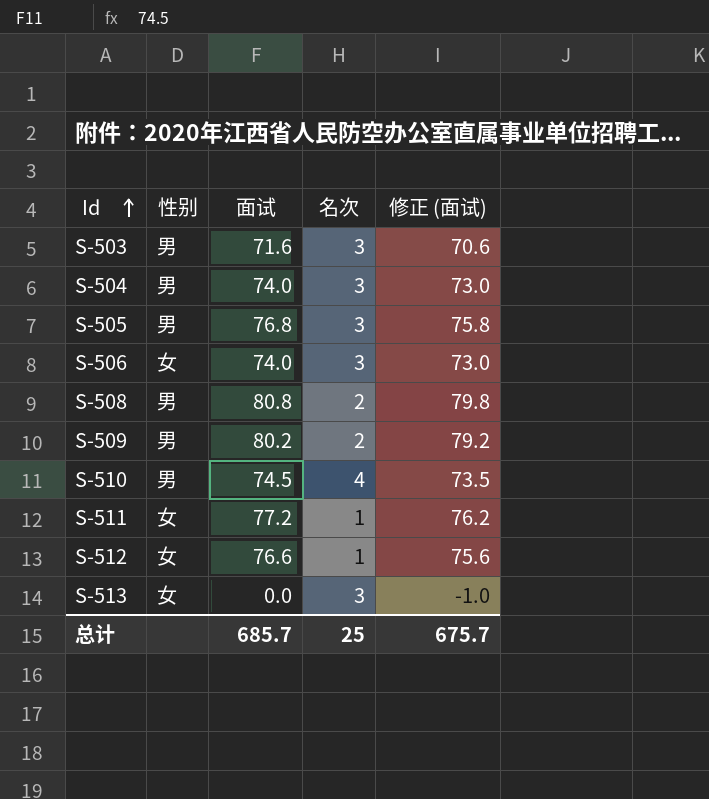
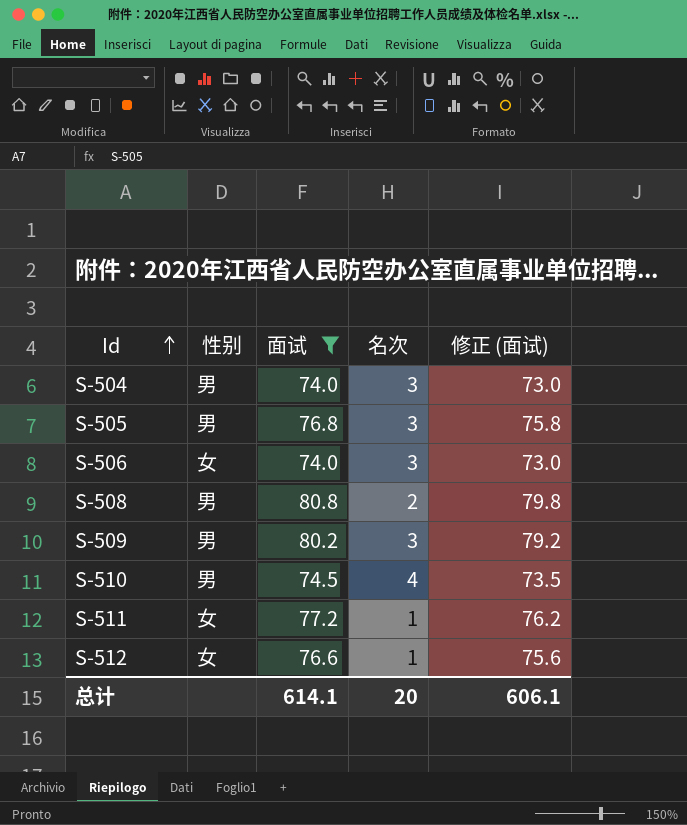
filter: none -> 面试 >= 74.0
S-509 | 名次: 2 -> 3
总计 | 面试: 685.7 -> 614.1
总计 | 名次: 25 -> 20
总计 | 修正 (面试): 675.7 -> 606.1

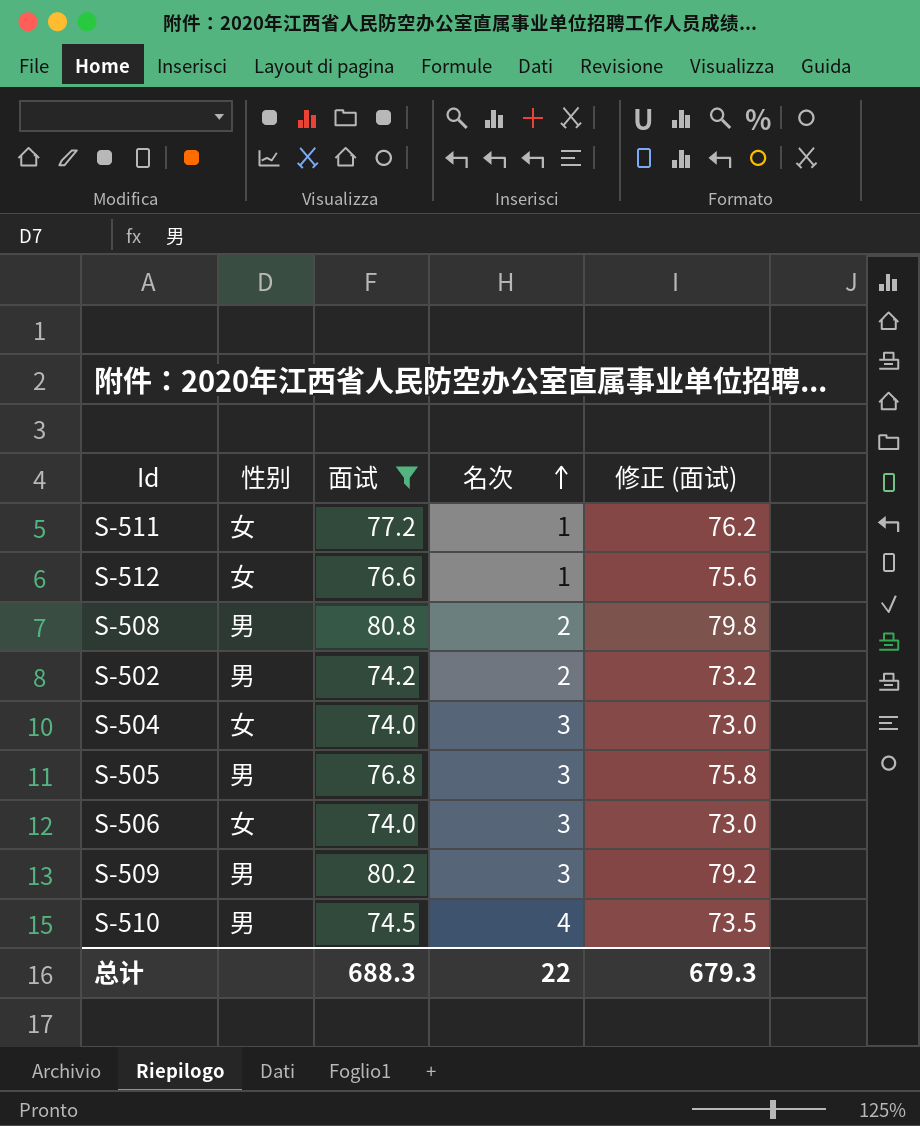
row order: Id ascending -> 名次 ascending
row S-502: none -> 男 | 74.2 | 2 | 73.2
S-504 | 性别: 男 -> 女
总计 | 面试: 614.1 -> 688.3
总计 | 名次: 20 -> 22
总计 | 修正 (面试): 606.1 -> 679.3

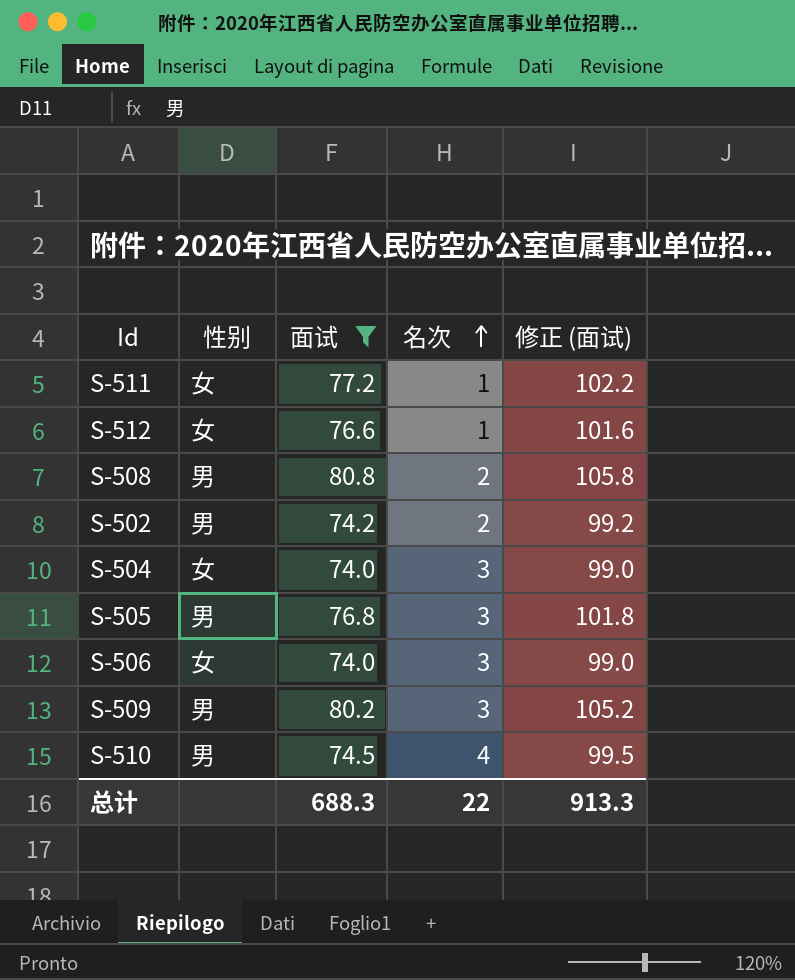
column 修正 (面试) | formula: [面试] - 1 -> [面试] + 25
总计 | 修正 (面试): 679.3 -> 913.3

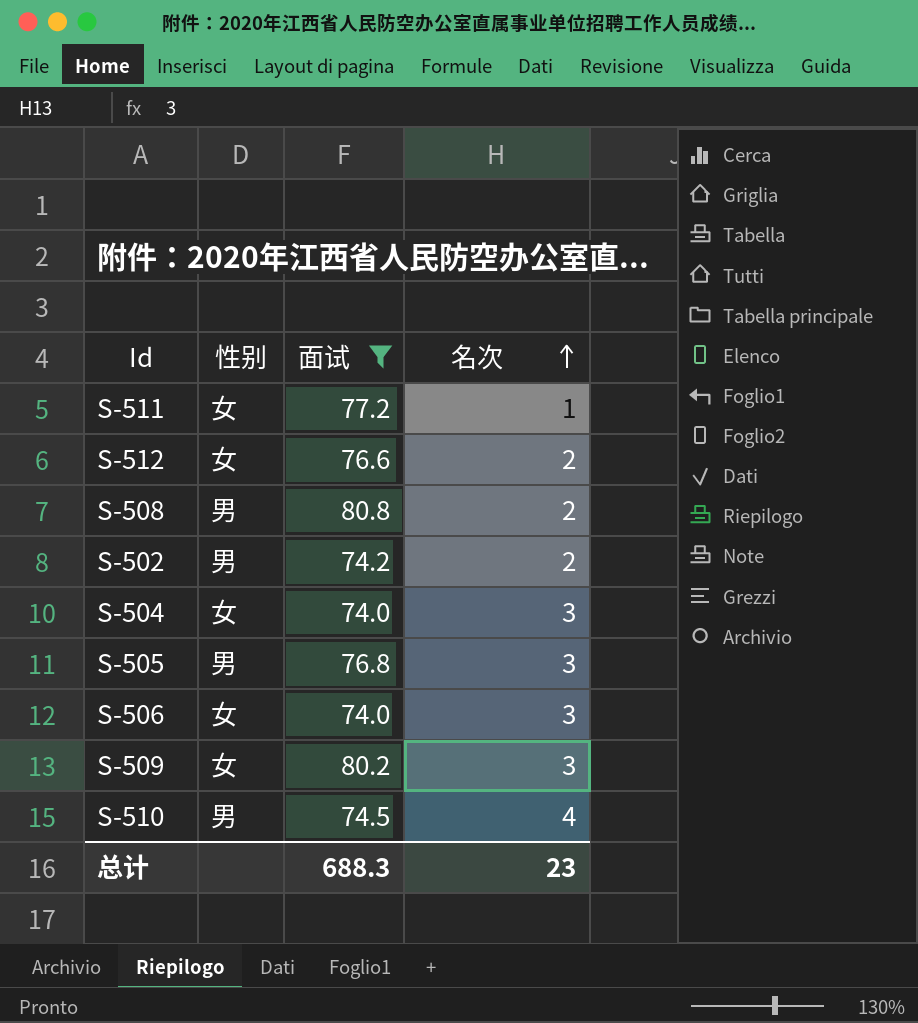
column 修正 (面试) | formula: [面试] + 25 -> none
S-512 | 名次: 1 -> 2
S-509 | 性别: 男 -> 女
总计 | 名次: 22 -> 23

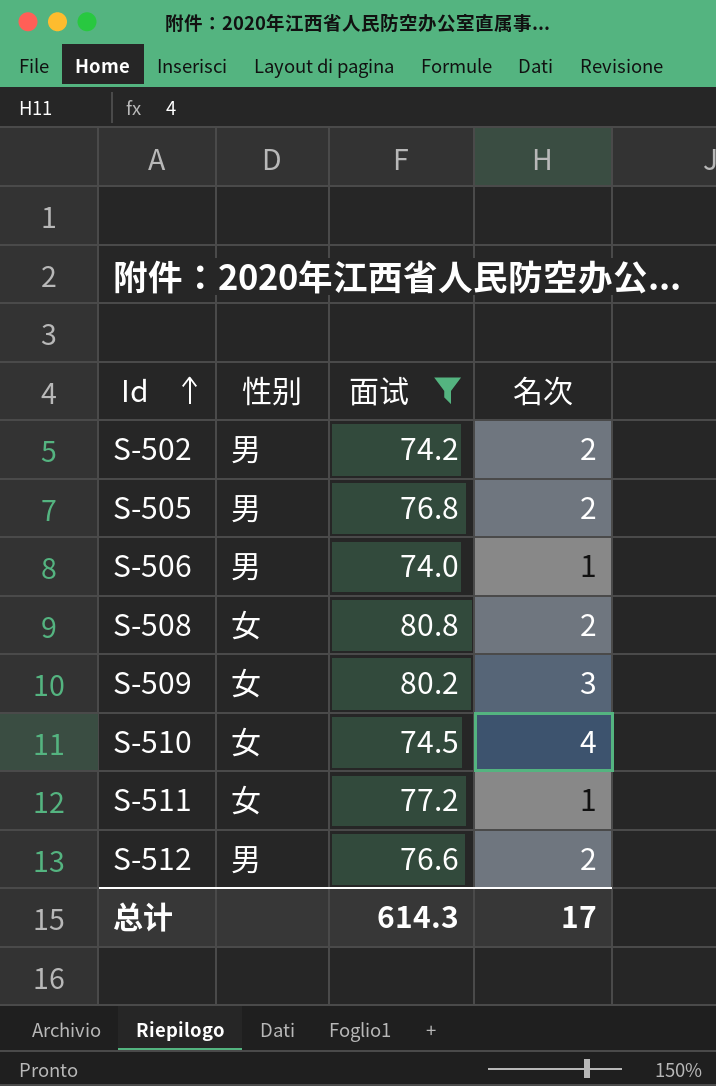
row order: 名次 ascending -> Id ascending
row S-504: 女 | 74.0 | 3 -> none
S-505 | 名次: 3 -> 2
S-506 | 性别: 女 -> 男
S-506 | 名次: 3 -> 1
S-508 | 性别: 男 -> 女
S-510 | 性别: 男 -> 女
S-512 | 性别: 女 -> 男
总计 | 面试: 688.3 -> 614.3
总计 | 名次: 23 -> 17

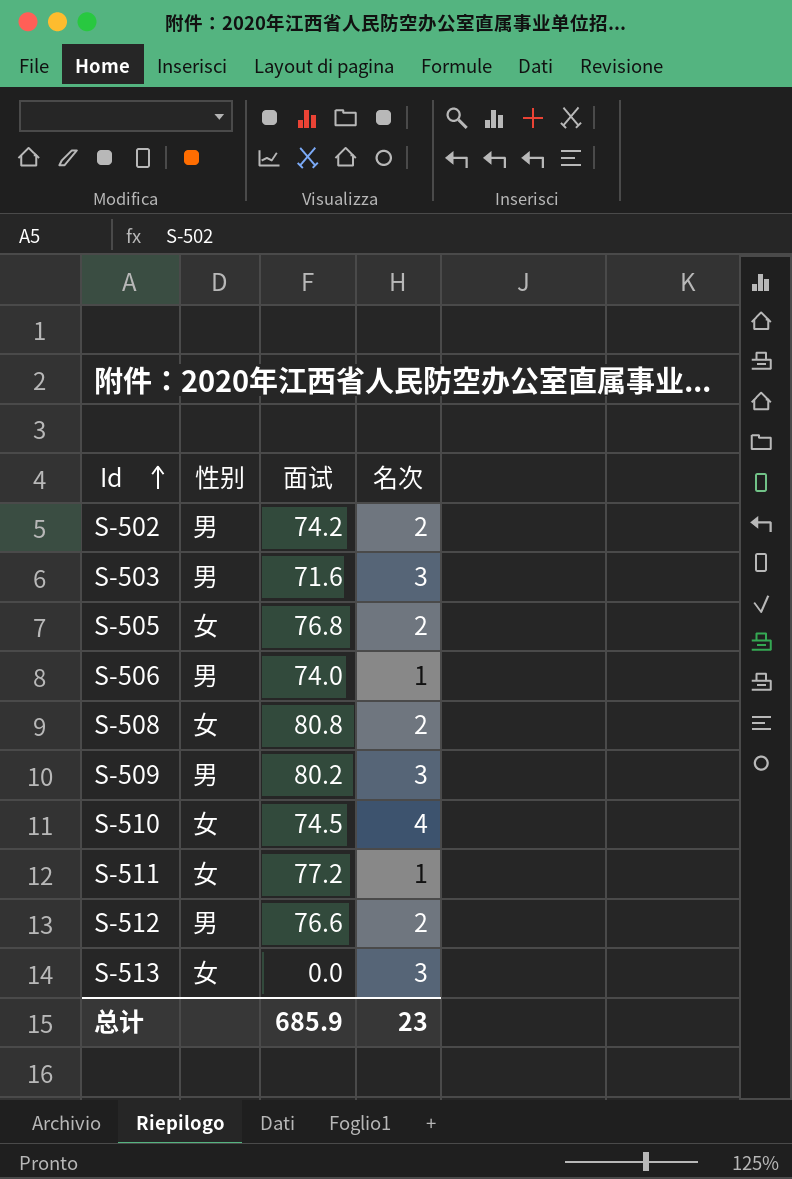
filter: 面试 >= 74.0 -> none
S-505 | 性别: 男 -> 女
S-509 | 性别: 女 -> 男
总计 | 面试: 614.3 -> 685.9
总计 | 名次: 17 -> 23

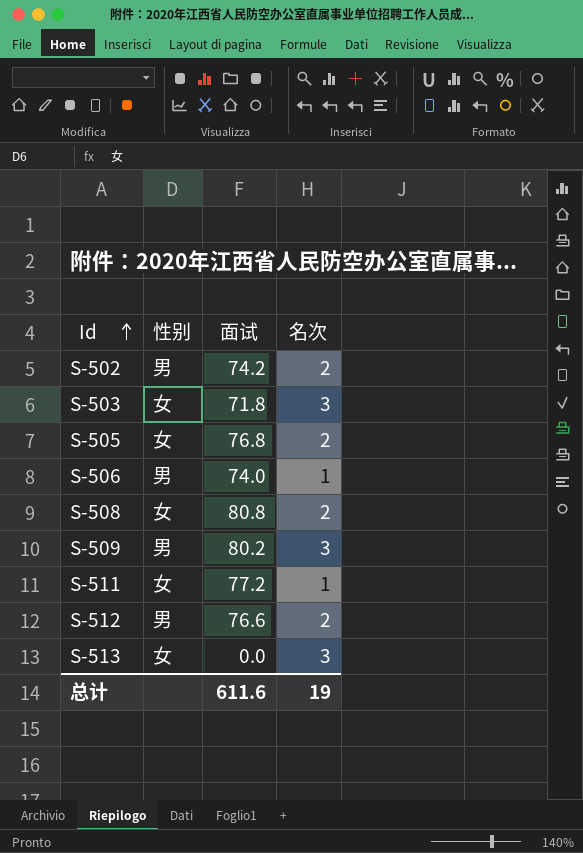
row S-510: 女 | 74.5 | 4 -> none
S-503 | 性别: 男 -> 女
S-503 | 面试: 71.6 -> 71.8
总计 | 面试: 685.9 -> 611.6
总计 | 名次: 23 -> 19

